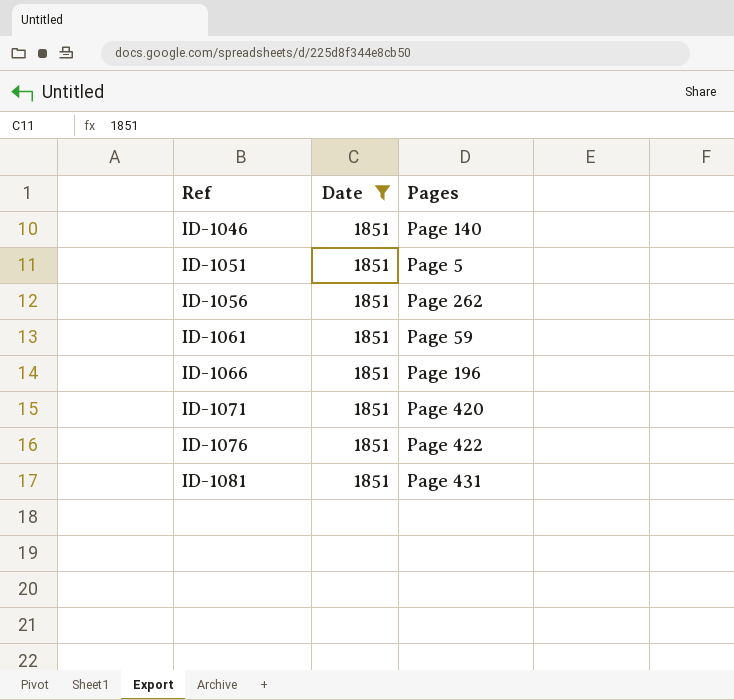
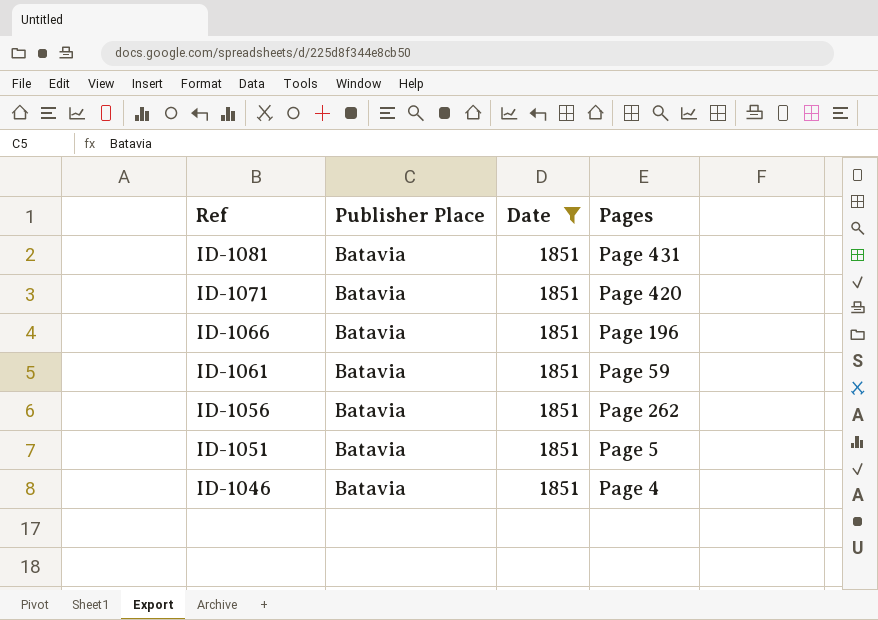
row order: Ref ascending -> Ref descending
column Publisher Place | position: none -> 2
row ID-1076: 1851 | Page 422 -> none
ID-1046 | Pages: Page 140 -> Page 4

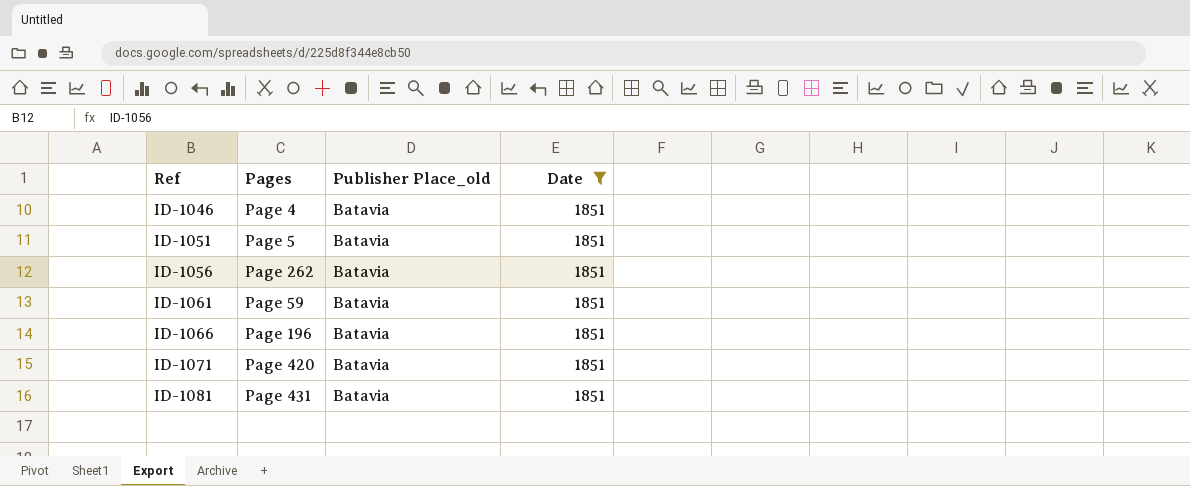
row order: Ref descending -> Ref ascending
column Pages | position: 4 -> 2
column name: Publisher Place -> Publisher Place_old

